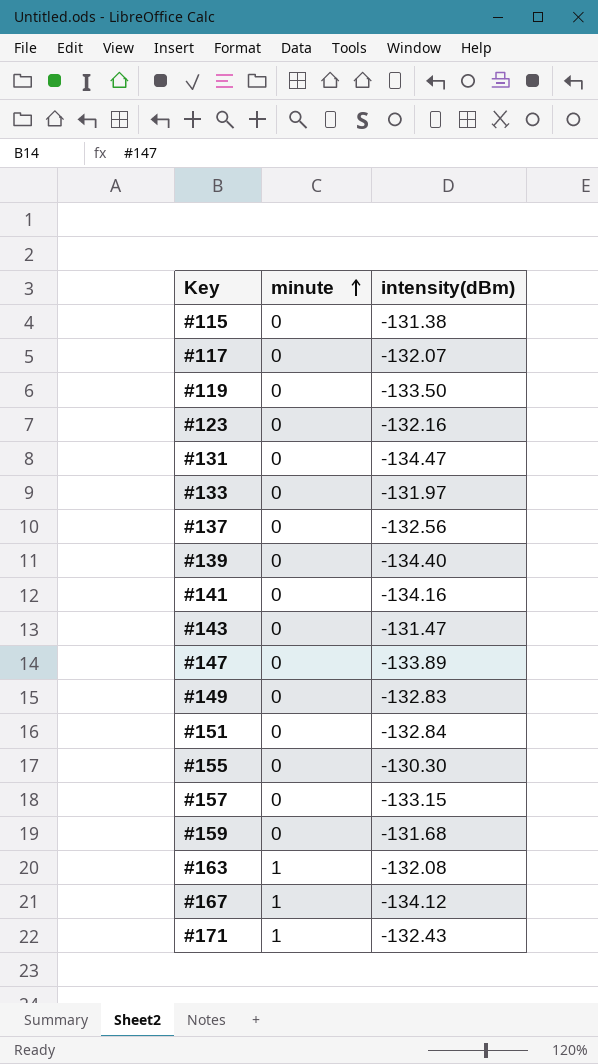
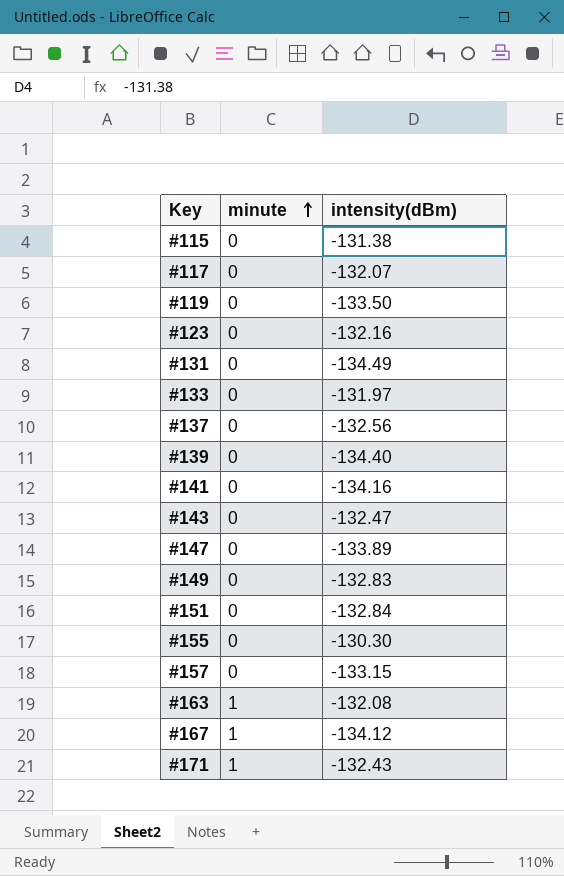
row #159: 0 | -131.68 -> none
#131 | intensity(dBm): -134.47 -> -134.49
#143 | intensity(dBm): -131.47 -> -132.47

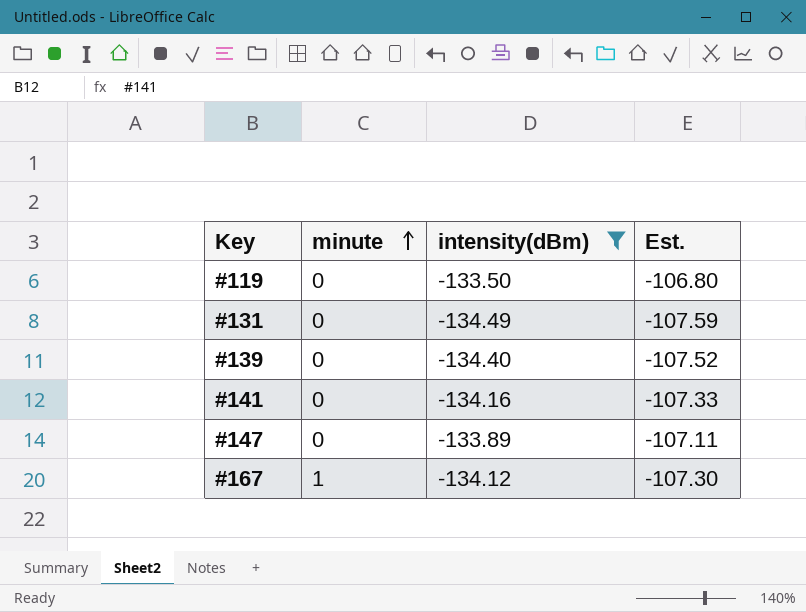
filter: none -> intensity(dBm) <= -133.50
column Est. | formula: none -> [intensity(dBm)] * 0.8

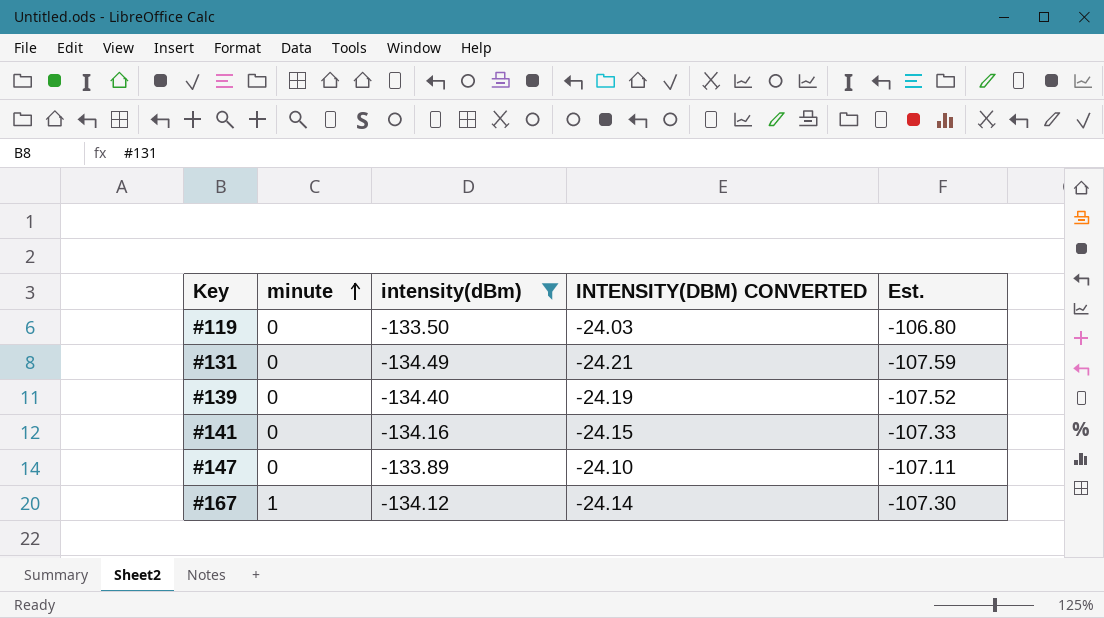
column INTENSITY(DBM) CONVERTED | formula: none -> [intensity(dBm)] * 0.18

